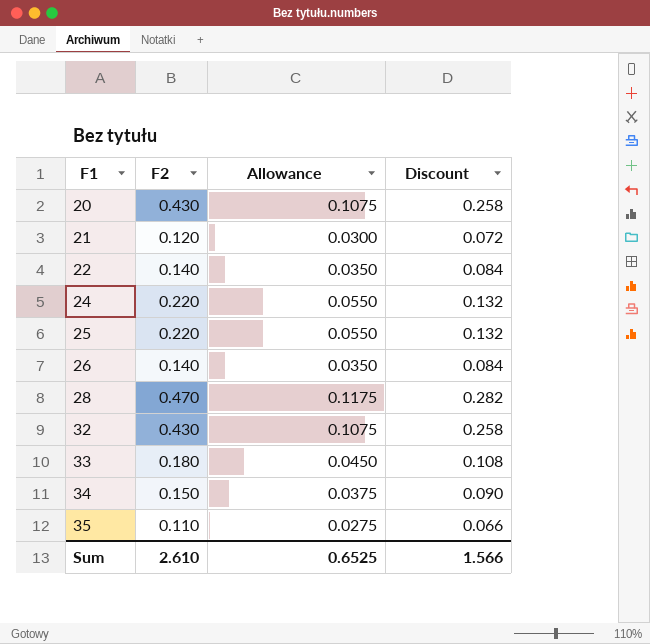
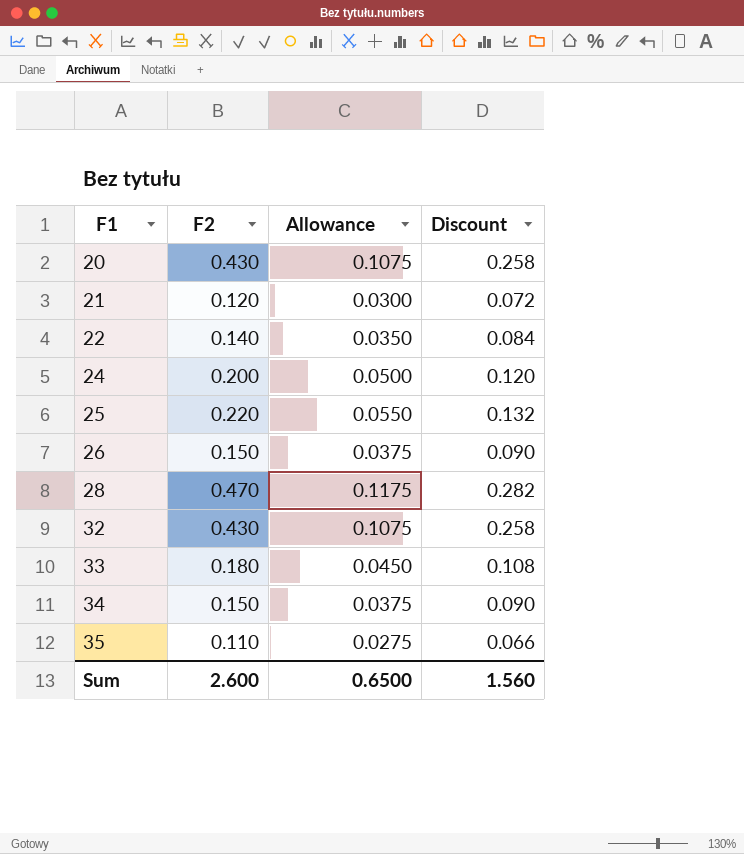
24 | F2: 0.220 -> 0.200
24 | Allowance: 0.0550 -> 0.0500
24 | Discount: 0.132 -> 0.120
26 | F2: 0.140 -> 0.150
26 | Allowance: 0.0350 -> 0.0375
26 | Discount: 0.084 -> 0.090
Sum | F2: 2.610 -> 2.600
Sum | Allowance: 0.6525 -> 0.6500
Sum | Discount: 1.566 -> 1.560

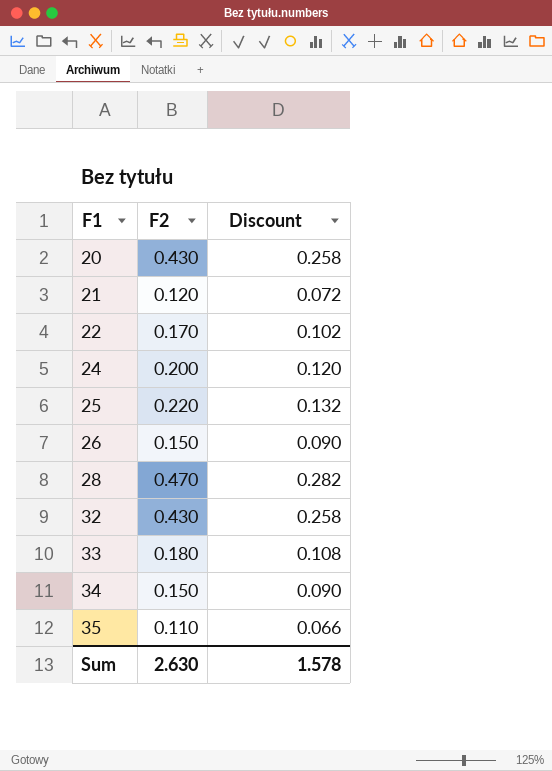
column Allowance | formula: [F2] * 0.25 -> none
22 | F2: 0.140 -> 0.170
22 | Discount: 0.084 -> 0.102
Sum | F2: 2.600 -> 2.630
Sum | Discount: 1.560 -> 1.578

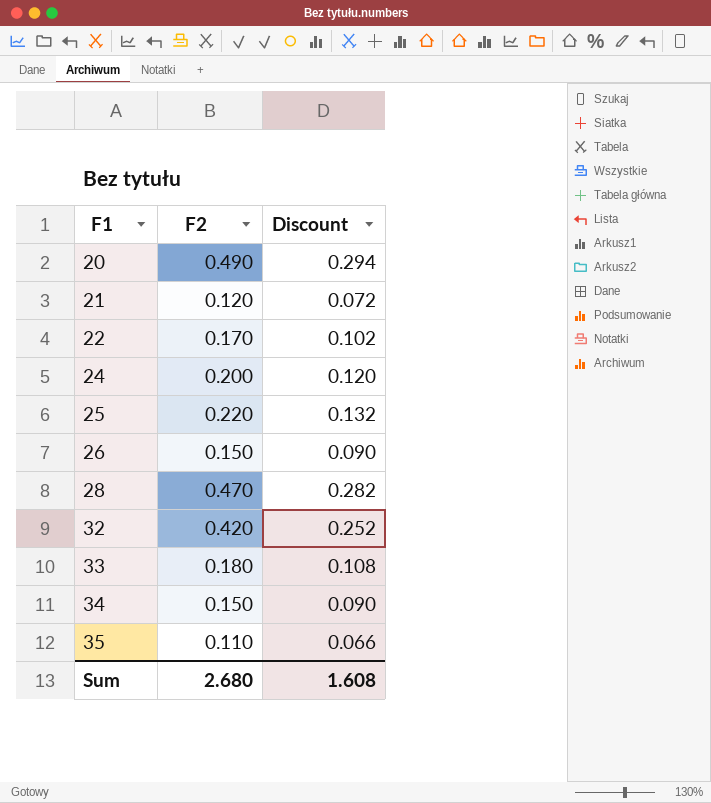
20 | F2: 0.430 -> 0.490
20 | Discount: 0.258 -> 0.294
32 | F2: 0.430 -> 0.420
32 | Discount: 0.258 -> 0.252
Sum | F2: 2.630 -> 2.680
Sum | Discount: 1.578 -> 1.608

